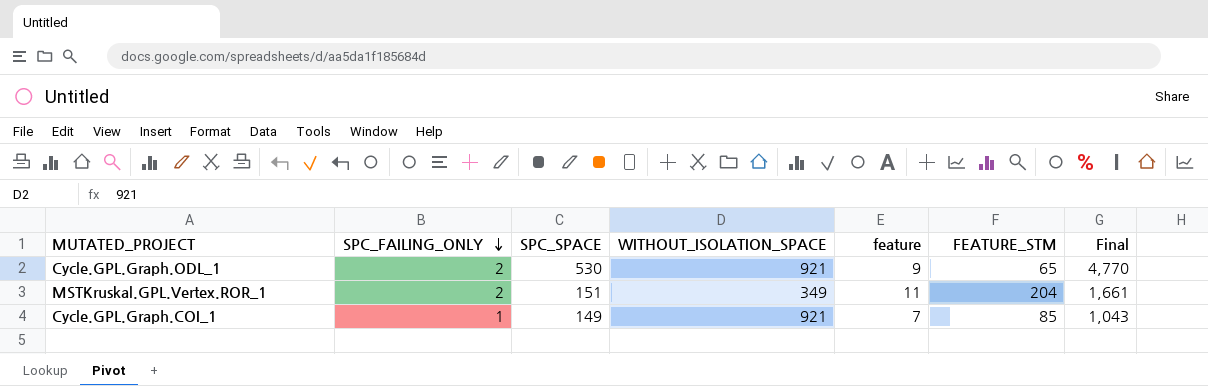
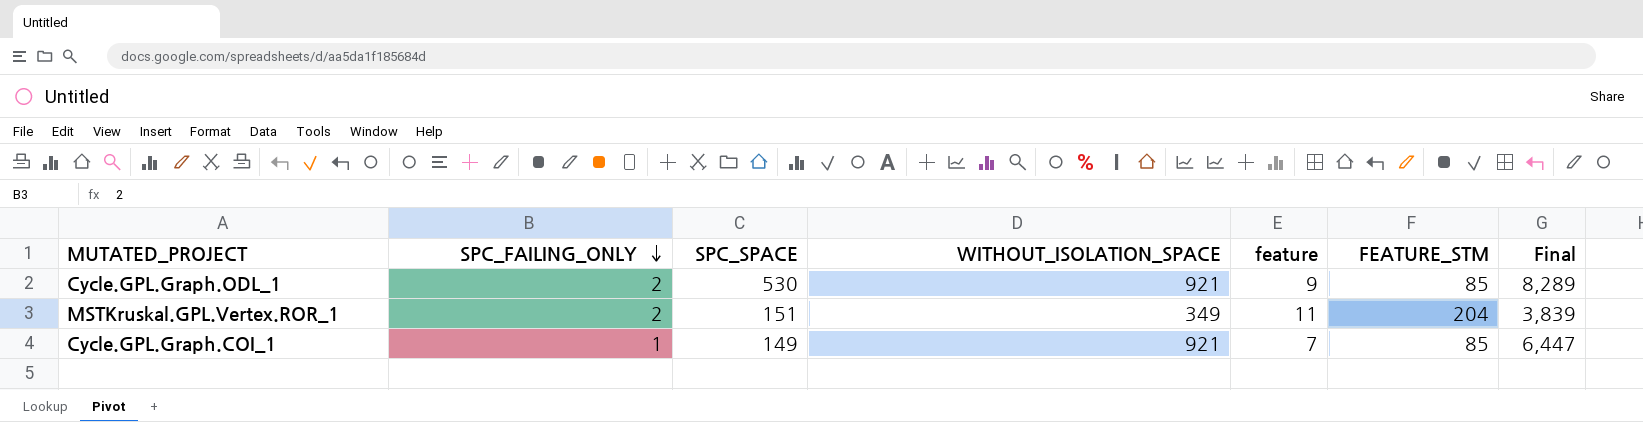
column Final | formula: [SPC_SPACE] * [feature] -> [WITHOUT_ISOLATION_SPACE] * [feature]
Cycle.GPL.Graph.ODL_1 | FEATURE_STM: 65 -> 85

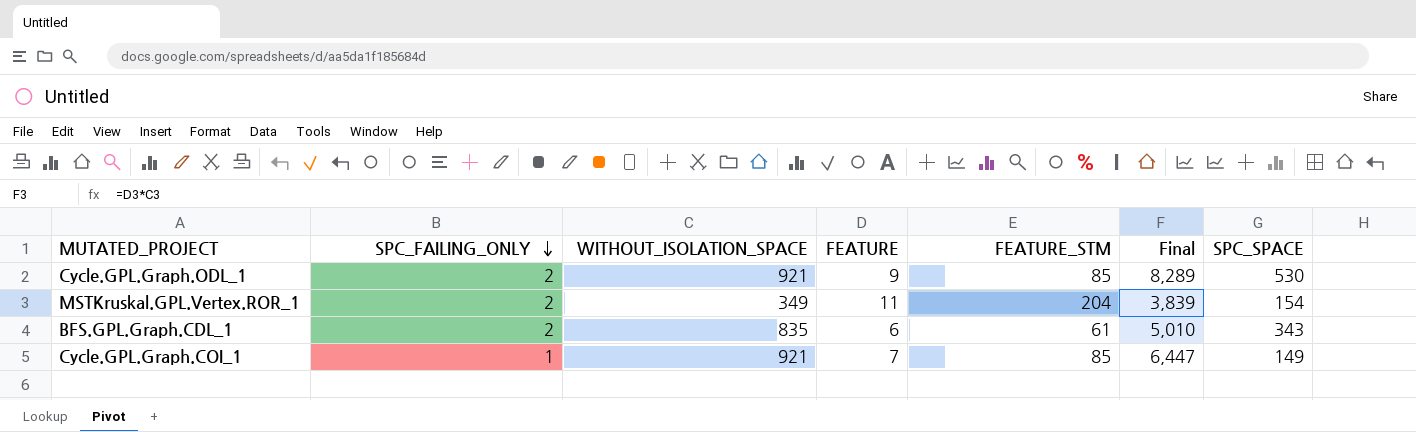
column name: feature -> FEATURE
column SPC_SPACE | position: 3 -> 7
MSTKruskal.GPL.Vertex.ROR_1 | SPC_SPACE: 151 -> 154
row BFS.GPL.Graph.CDL_1: none -> 2 | 835 | 6 | 61 | 5,010 | 343

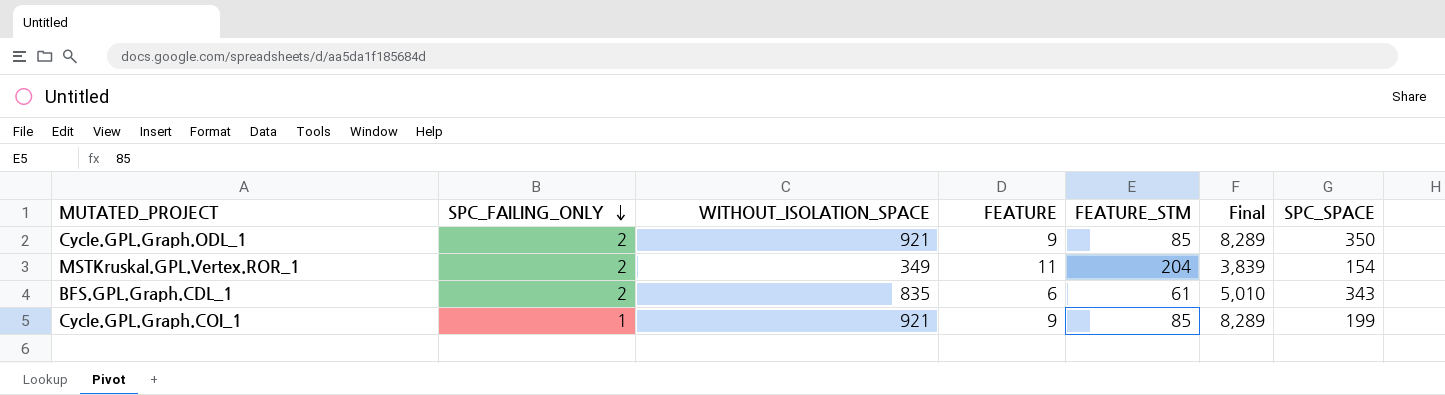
Cycle.GPL.Graph.ODL_1 | SPC_SPACE: 530 -> 350
Cycle.GPL.Graph.COI_1 | FEATURE: 7 -> 9
Cycle.GPL.Graph.COI_1 | Final: 6,447 -> 8,289
Cycle.GPL.Graph.COI_1 | SPC_SPACE: 149 -> 199

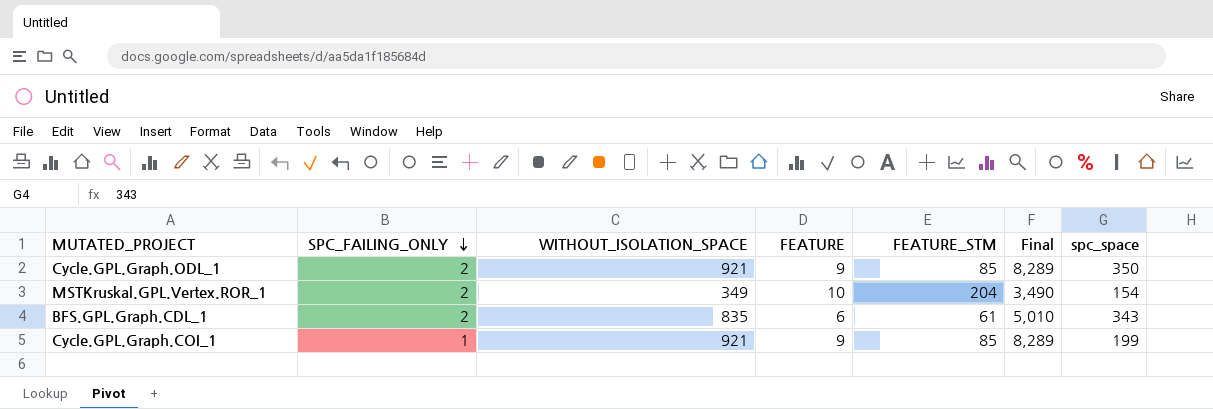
column name: SPC_SPACE -> spc_space
MSTKruskal.GPL.Vertex.ROR_1 | FEATURE: 11 -> 10
MSTKruskal.GPL.Vertex.ROR_1 | Final: 3,839 -> 3,490

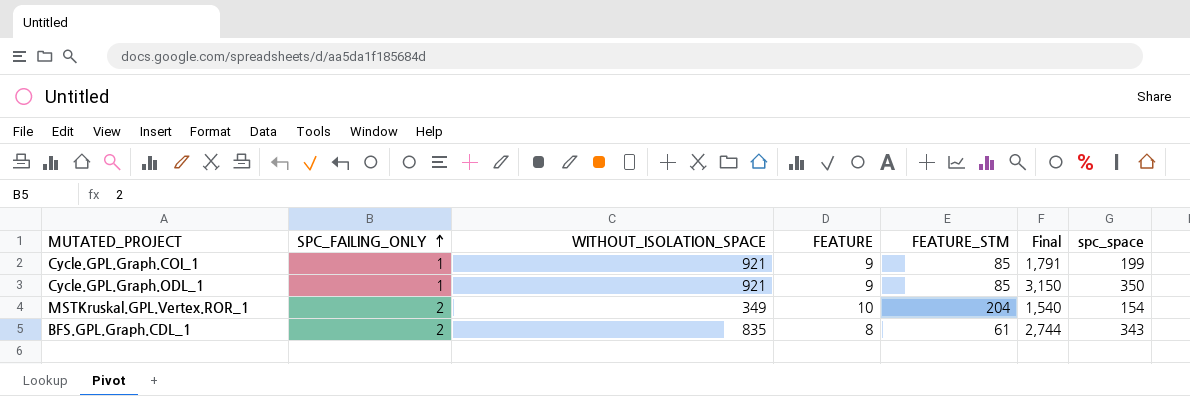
row order: SPC_FAILING_ONLY descending -> SPC_FAILING_ONLY ascending
column Final | formula: [WITHOUT_ISOLATION_SPACE] * [FEATURE] -> [FEATURE] * [spc_space]
Cycle.GPL.Graph.ODL_1 | SPC_FAILING_ONLY: 2 -> 1
BFS.GPL.Graph.CDL_1 | FEATURE: 6 -> 8

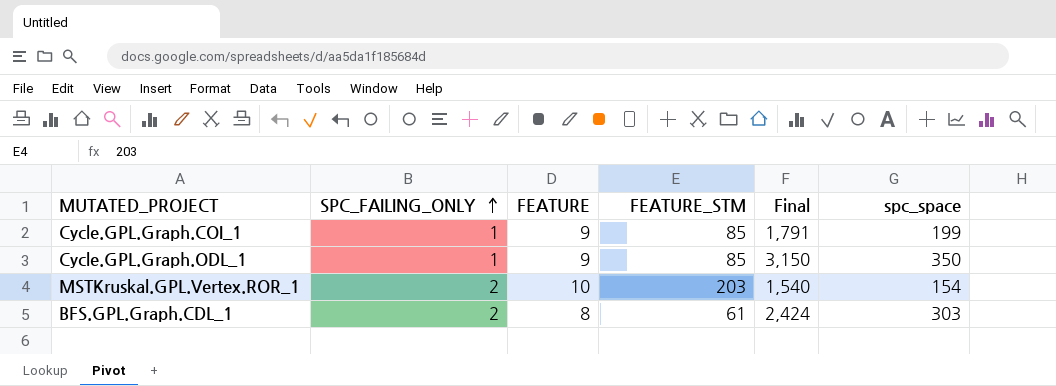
column WITHOUT_ISOLATION_SPACE | position: 3 -> none
MSTKruskal.GPL.Vertex.ROR_1 | FEATURE_STM: 204 -> 203
BFS.GPL.Graph.CDL_1 | Final: 2,744 -> 2,424
BFS.GPL.Graph.CDL_1 | spc_space: 343 -> 303

